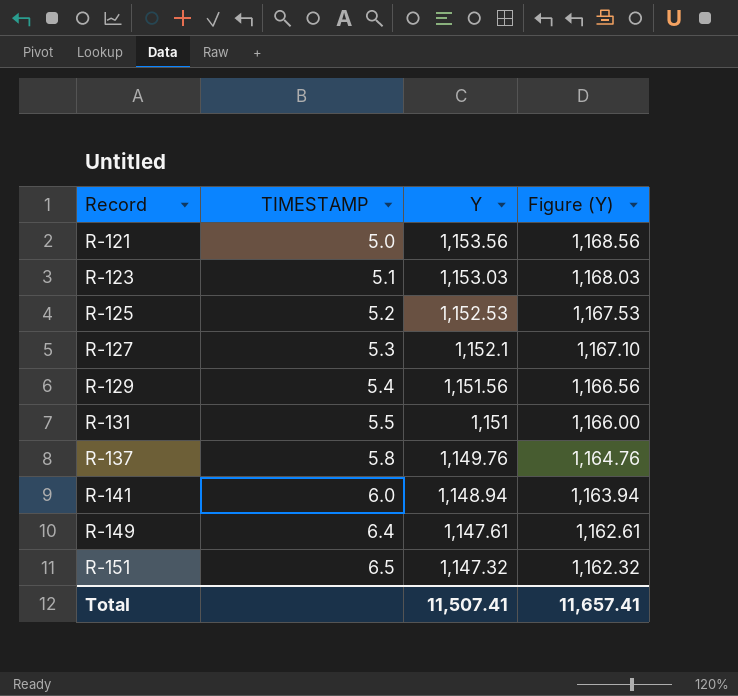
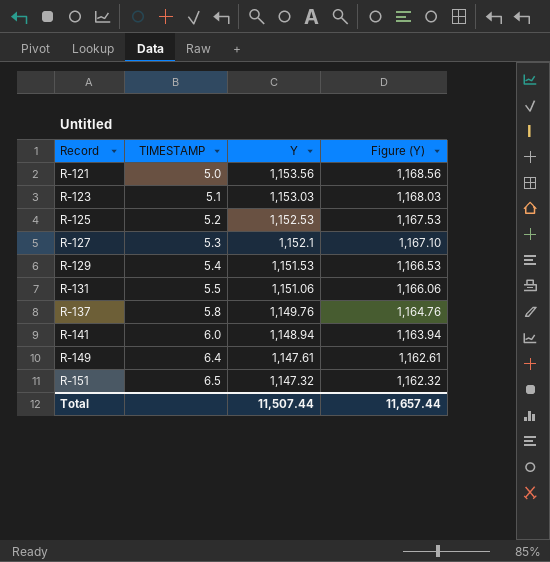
R-129 | Y: 1,151.56 -> 1,151.53
R-129 | Figure (Y): 1,166.56 -> 1,166.53
R-131 | Y: 1,151 -> 1,151.06
R-131 | Figure (Y): 1,166.00 -> 1,166.06
Total | Y: 11,507.41 -> 11,507.44
Total | Figure (Y): 11,657.41 -> 11,657.44

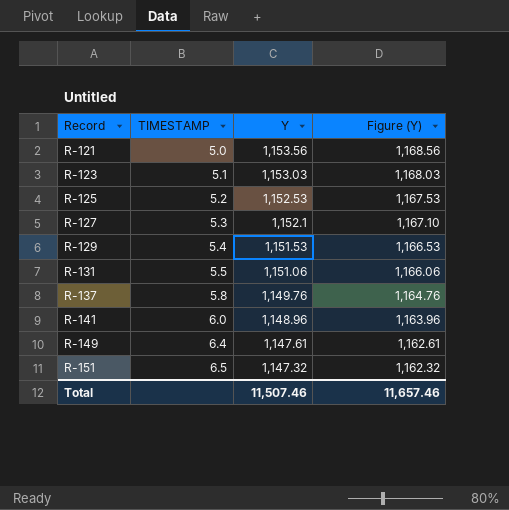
R-141 | Y: 1,148.94 -> 1,148.96
R-141 | Figure (Y): 1,163.94 -> 1,163.96
Total | Y: 11,507.44 -> 11,507.46
Total | Figure (Y): 11,657.44 -> 11,657.46

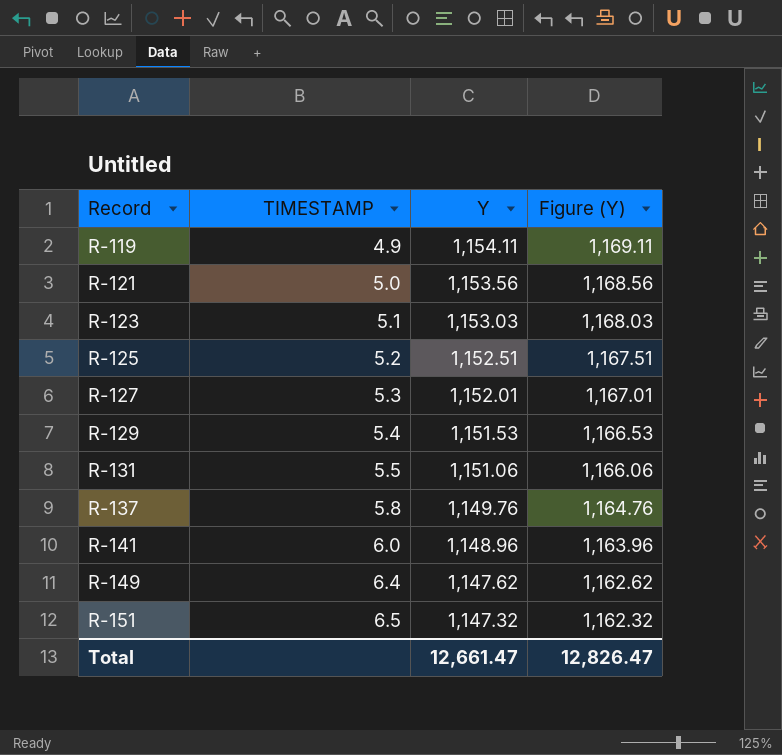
row R-119: none -> 4.9 | 1,154.11 | 1,169.11
R-125 | Y: 1,152.53 -> 1,152.51
R-125 | Figure (Y): 1,167.53 -> 1,167.51
R-127 | Y: 1,152.1 -> 1,152.01
R-127 | Figure (Y): 1,167.10 -> 1,167.01
R-149 | Y: 1,147.61 -> 1,147.62
R-149 | Figure (Y): 1,162.61 -> 1,162.62
Total | Y: 11,507.46 -> 12,661.47
Total | Figure (Y): 11,657.46 -> 12,826.47

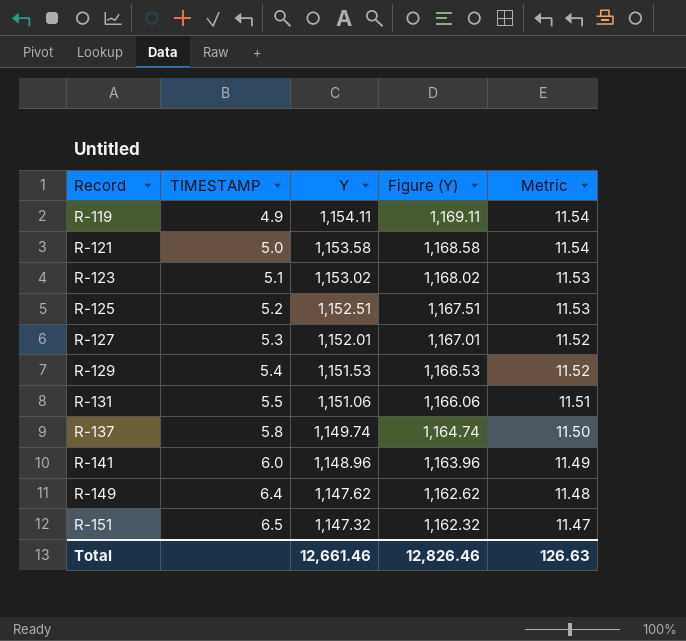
column Metric | formula: none -> [Y] * 0.01
R-121 | Y: 1,153.56 -> 1,153.58
R-121 | Figure (Y): 1,168.56 -> 1,168.58
R-123 | Y: 1,153.03 -> 1,153.02
R-123 | Figure (Y): 1,168.03 -> 1,168.02
R-137 | Y: 1,149.76 -> 1,149.74
R-137 | Figure (Y): 1,164.76 -> 1,164.74
Total | Y: 12,661.47 -> 12,661.46
Total | Figure (Y): 12,826.47 -> 12,826.46

